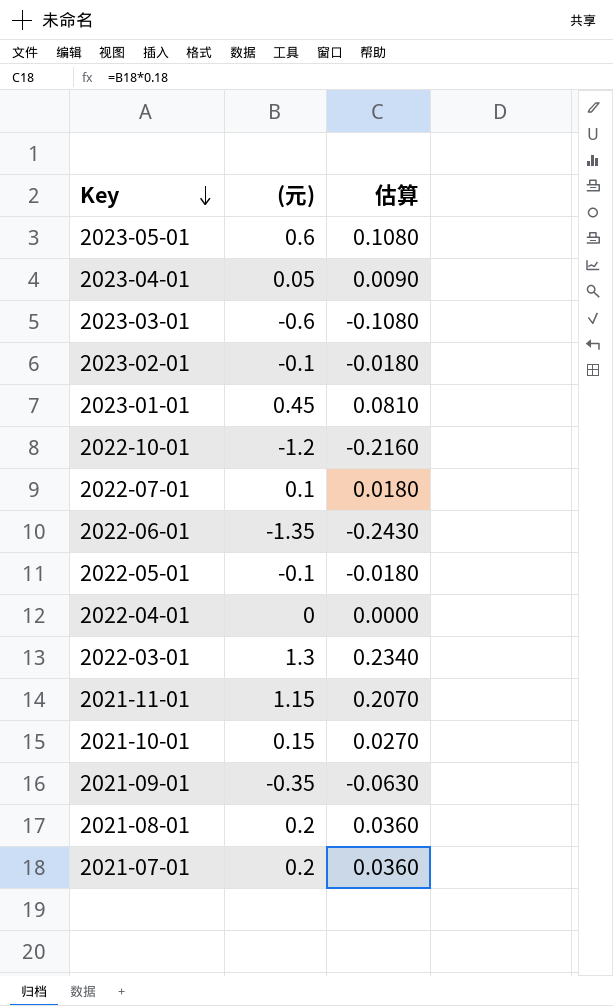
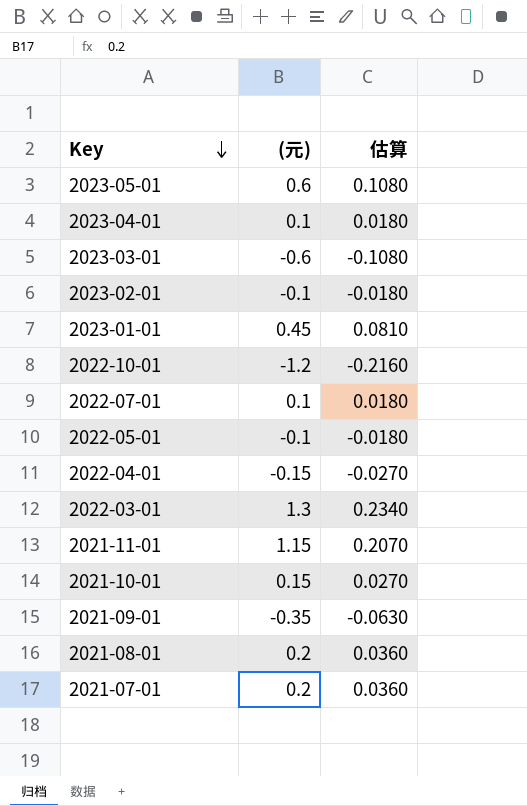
row 2022-06-01: -1.35 | -0.2430 -> none
2023-04-01 | (元): 0.05 -> 0.1
2023-04-01 | 估算: 0.0090 -> 0.0180
2022-04-01 | (元): 0 -> -0.15
2022-04-01 | 估算: 0.0000 -> -0.0270

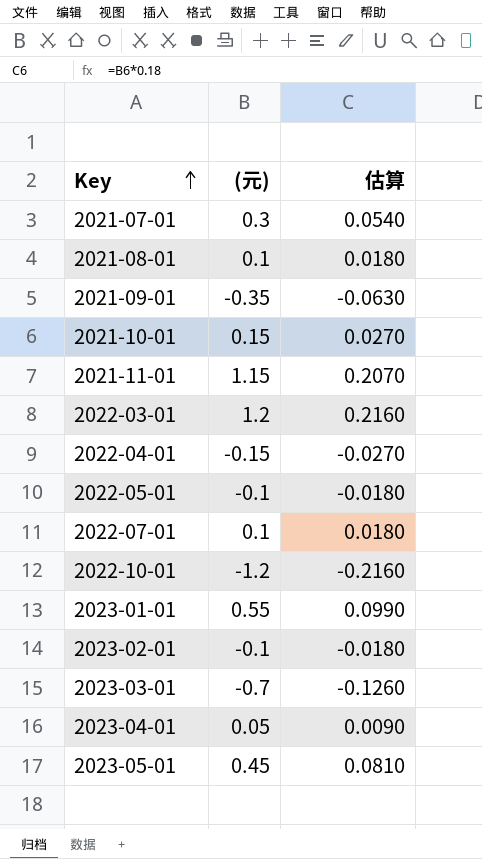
row order: Key descending -> Key ascending
2021-07-01 | (元): 0.2 -> 0.3
2021-07-01 | 估算: 0.0360 -> 0.0540
2021-08-01 | (元): 0.2 -> 0.1
2021-08-01 | 估算: 0.0360 -> 0.0180
2022-03-01 | (元): 1.3 -> 1.2
2022-03-01 | 估算: 0.2340 -> 0.2160
2023-01-01 | (元): 0.45 -> 0.55
2023-01-01 | 估算: 0.0810 -> 0.0990
2023-03-01 | (元): -0.6 -> -0.7
2023-03-01 | 估算: -0.1080 -> -0.1260
2023-04-01 | (元): 0.1 -> 0.05
2023-04-01 | 估算: 0.0180 -> 0.0090
2023-05-01 | (元): 0.6 -> 0.45
2023-05-01 | 估算: 0.1080 -> 0.0810

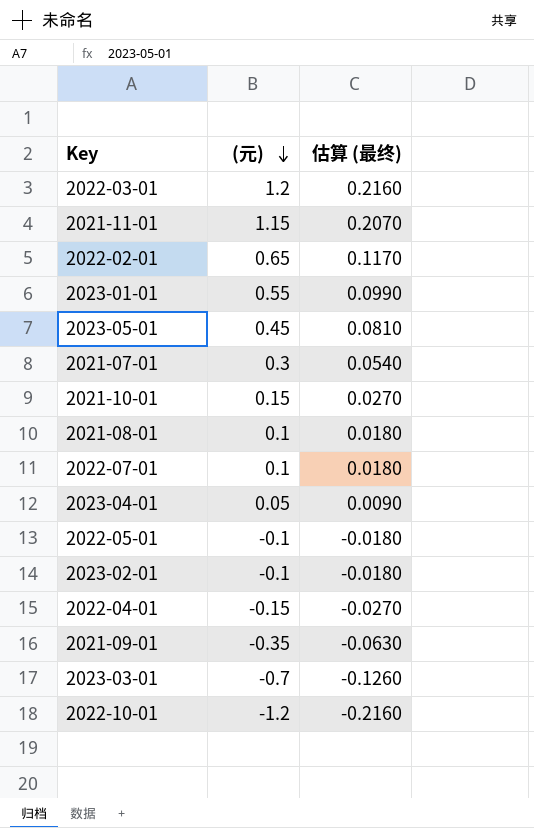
row order: Key ascending -> (元) descending
column name: 估算 -> 估算 (最终)
row 2022-02-01: none -> 0.65 | 0.1170

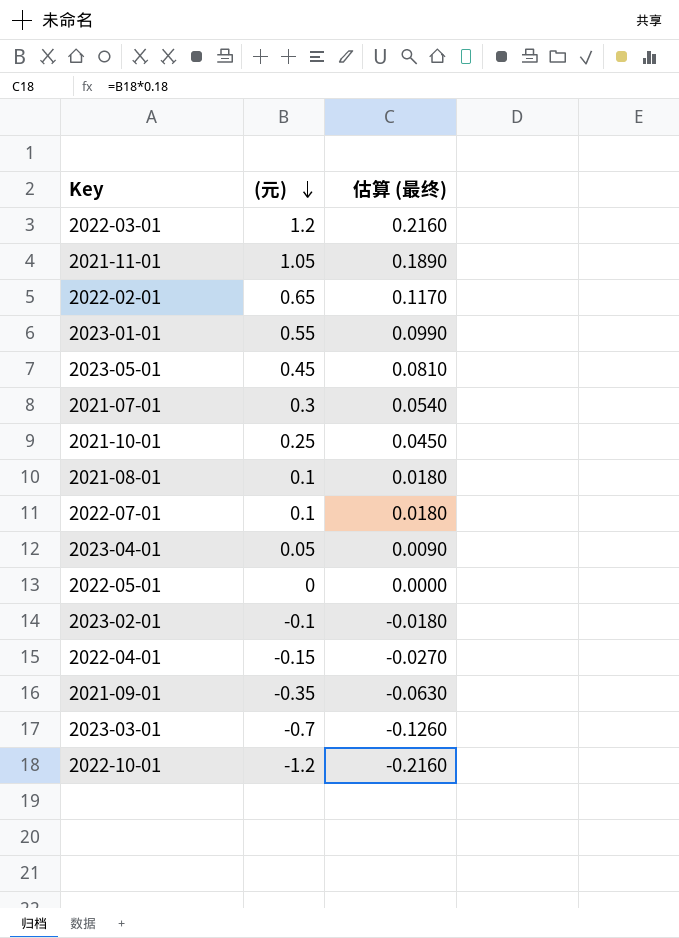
2021-11-01 | (元): 1.15 -> 1.05
2021-11-01 | 估算 (最终): 0.2070 -> 0.1890
2021-10-01 | (元): 0.15 -> 0.25
2021-10-01 | 估算 (最终): 0.0270 -> 0.0450
2022-05-01 | (元): -0.1 -> 0
2022-05-01 | 估算 (最终): -0.0180 -> 0.0000

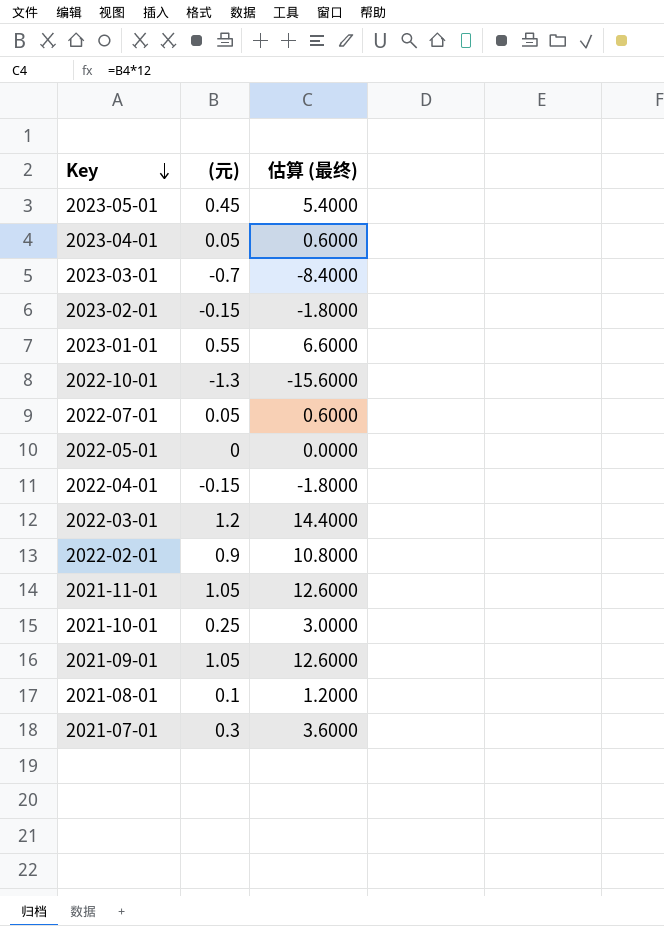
row order: (元) descending -> Key descending
column 估算 (最终) | formula: [(元)] * 0.18 -> [(元)] * 12
2023-02-01 | (元): -0.1 -> -0.15
2022-10-01 | (元): -1.2 -> -1.3
2022-07-01 | (元): 0.1 -> 0.05
2022-02-01 | (元): 0.65 -> 0.9
2021-09-01 | (元): -0.35 -> 1.05

